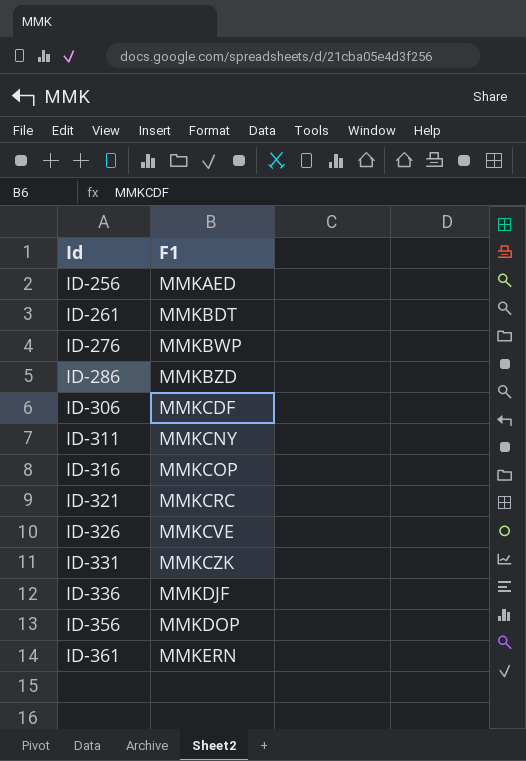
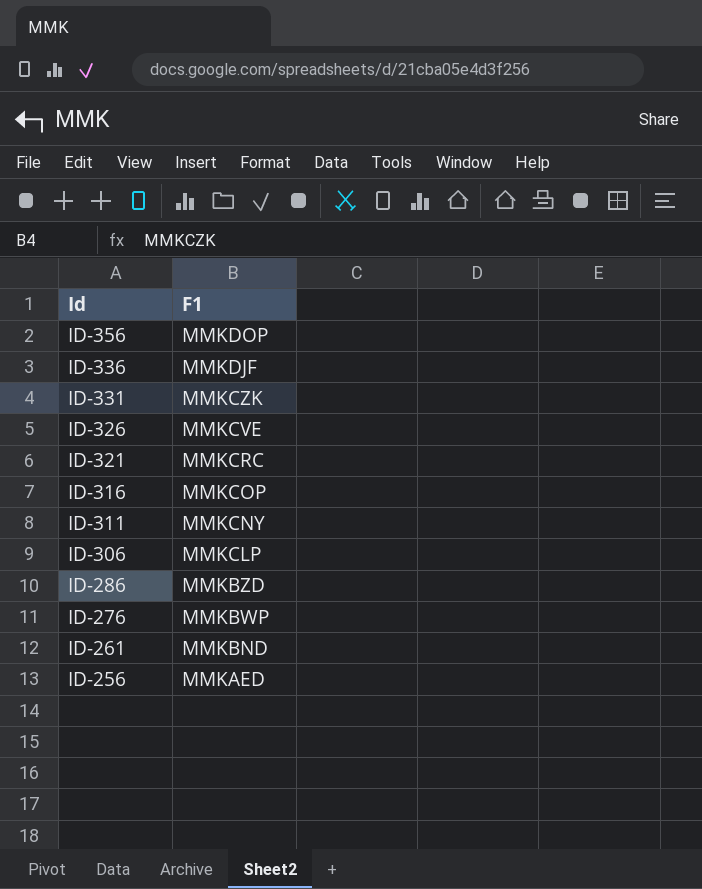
row order: Id ascending -> Id descending
row ID-361: MMKERN -> none
ID-306 | F1: MMKCDF -> MMKCLP
ID-261 | F1: MMKBDT -> MMKBND

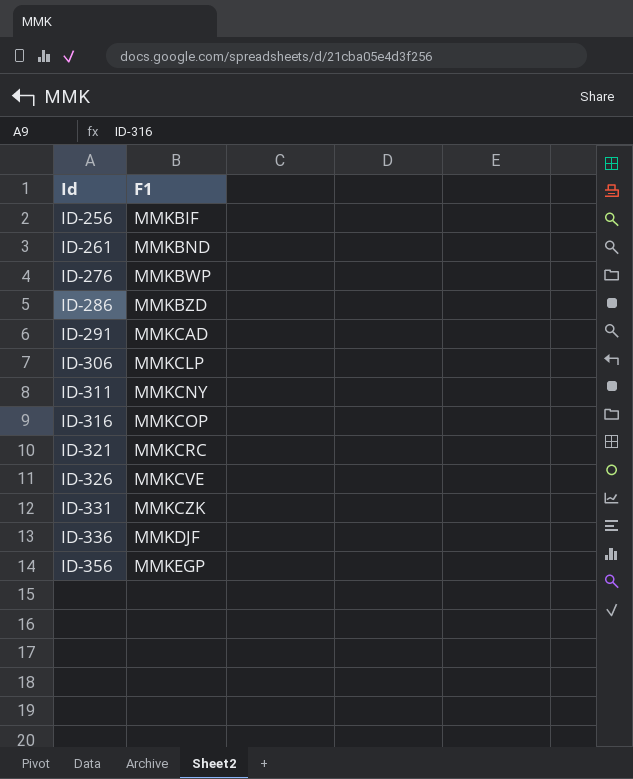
row order: Id descending -> Id ascending
ID-256 | F1: MMKAED -> MMKBIF
row ID-291: none -> MMKCAD
ID-356 | F1: MMKDOP -> MMKEGP

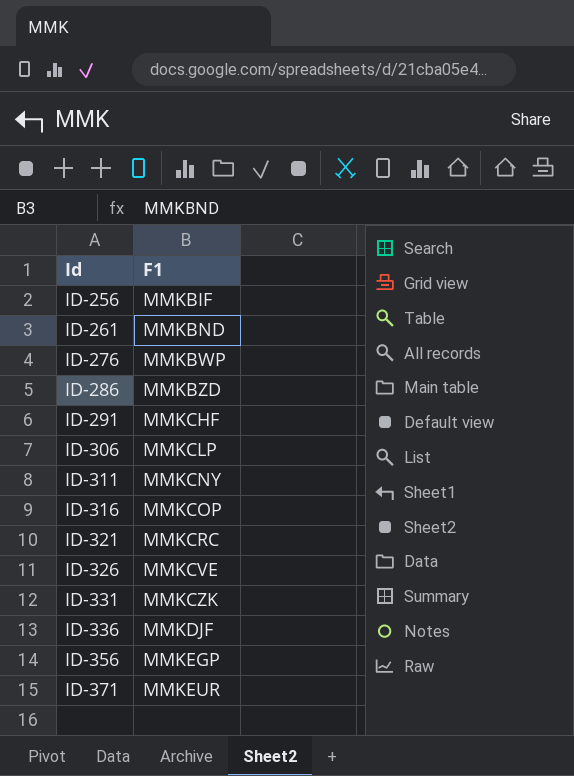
ID-291 | F1: MMKCAD -> MMKCHF
row ID-371: none -> MMKEUR

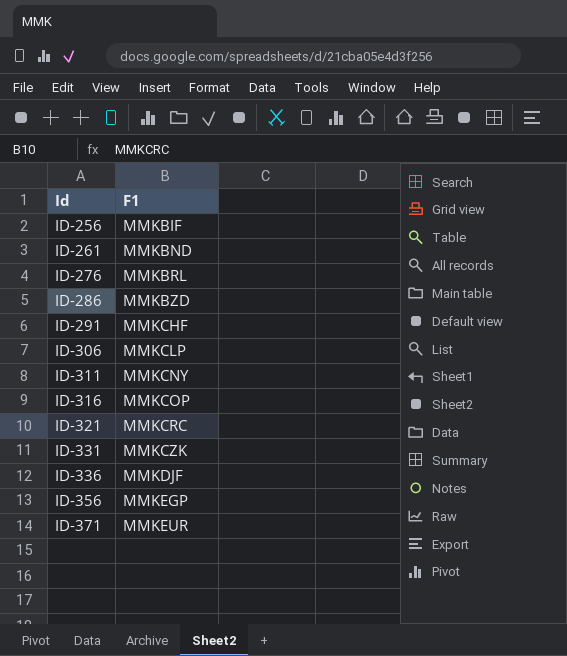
row ID-326: MMKCVE -> none
ID-276 | F1: MMKBWP -> MMKBRL

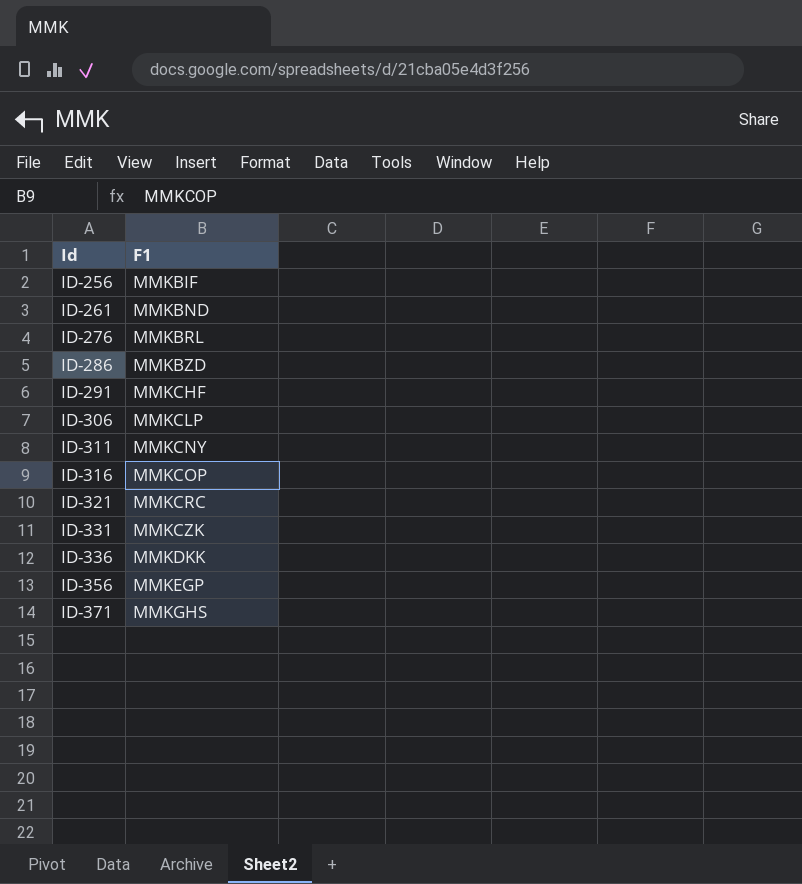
ID-336 | F1: MMKDJF -> MMKDKK
ID-371 | F1: MMKEUR -> MMKGHS

